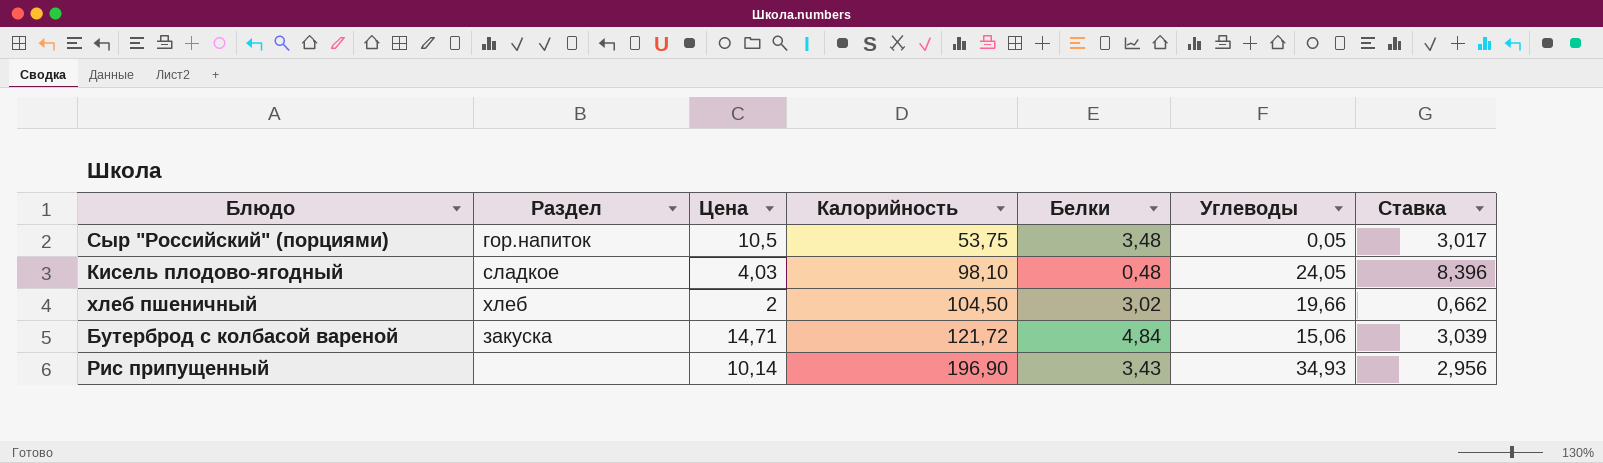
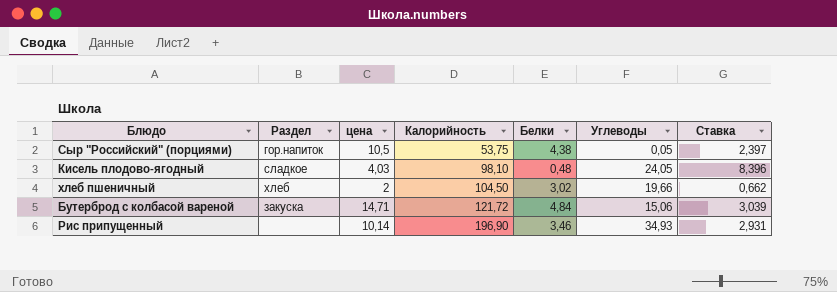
column name: Цена -> цена
Сыр "Российский" (порциями) | Белки: 3,48 -> 4,38
Сыр "Российский" (порциями) | Ставка: 3,017 -> 2,397
Рис припущенный | Белки: 3,43 -> 3,46
Рис припущенный | Ставка: 2,956 -> 2,931

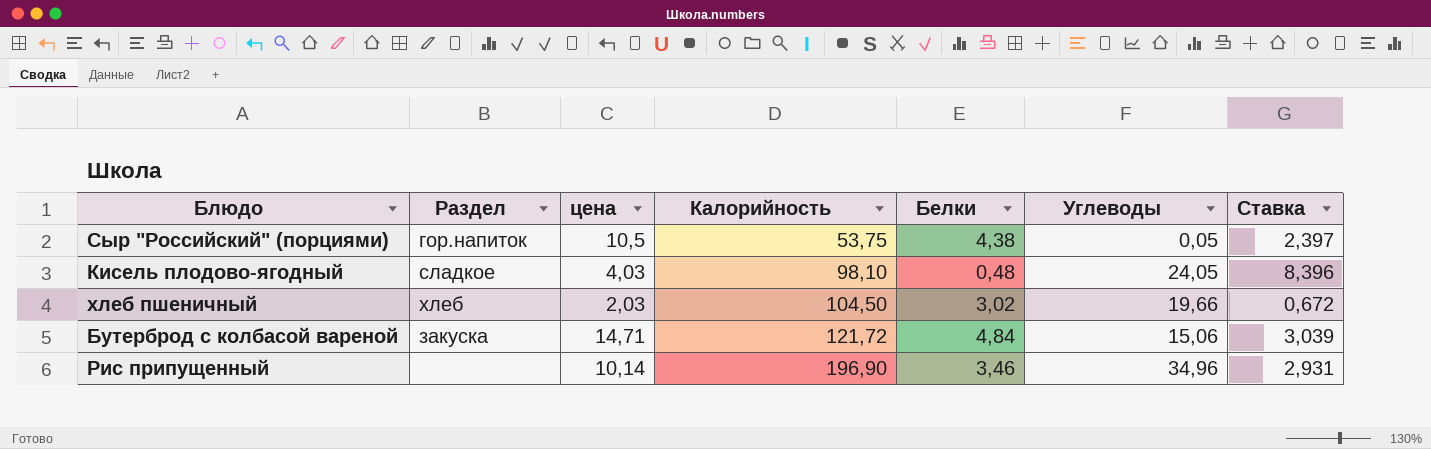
хлеб пшеничный | цена: 2 -> 2,03
хлеб пшеничный | Ставка: 0,662 -> 0,672
Рис припущенный | Углеводы: 34,93 -> 34,96

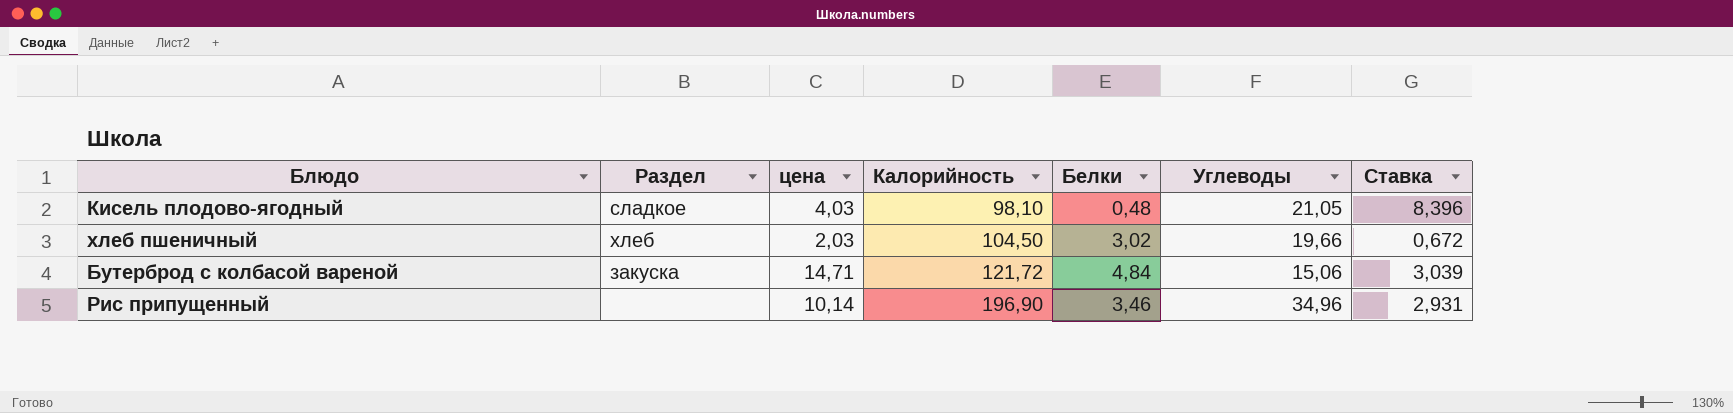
row Сыр "Российский" (порциями): гор.напиток | 10,5 | 53,75 | 4,38 | 0,05 | 2,397 -> none
Кисель плодово-ягодный | Углеводы: 24,05 -> 21,05

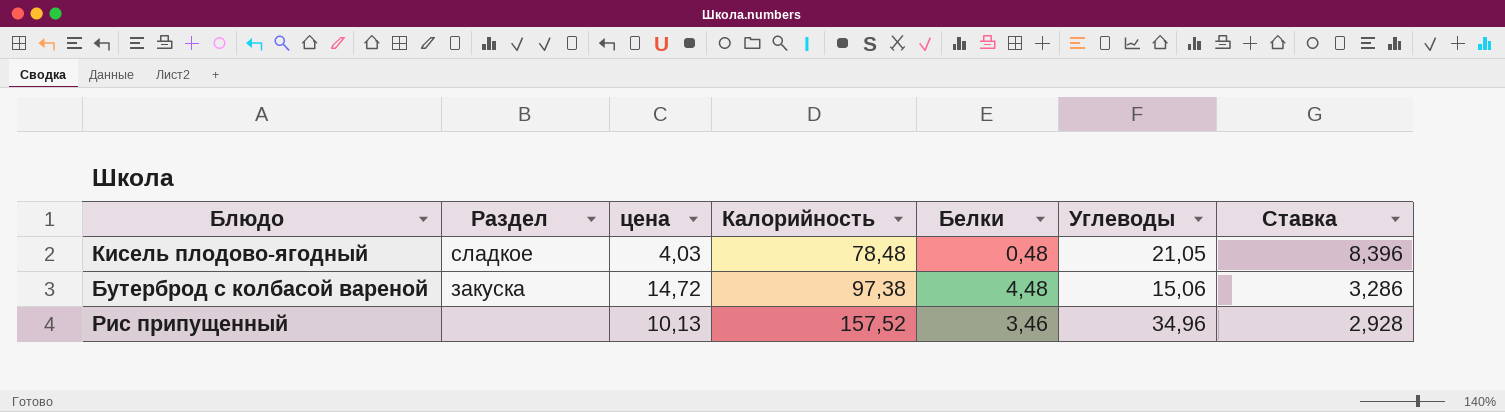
row хлеб пшеничный: хлеб | 2,03 | 104,50 | 3,02 | 19,66 | 0,672 -> none
Кисель плодово-ягодный | Калорийность: 98,10 -> 78,48
Бутерброд с колбасой вареной | цена: 14,71 -> 14,72
Бутерброд с колбасой вареной | Калорийность: 121,72 -> 97,38
Бутерброд с колбасой вареной | Белки: 4,84 -> 4,48
Бутерброд с колбасой вареной | Ставка: 3,039 -> 3,286
Рис припущенный | цена: 10,14 -> 10,13
Рис припущенный | Калорийность: 196,90 -> 157,52
Рис припущенный | Ставка: 2,931 -> 2,928

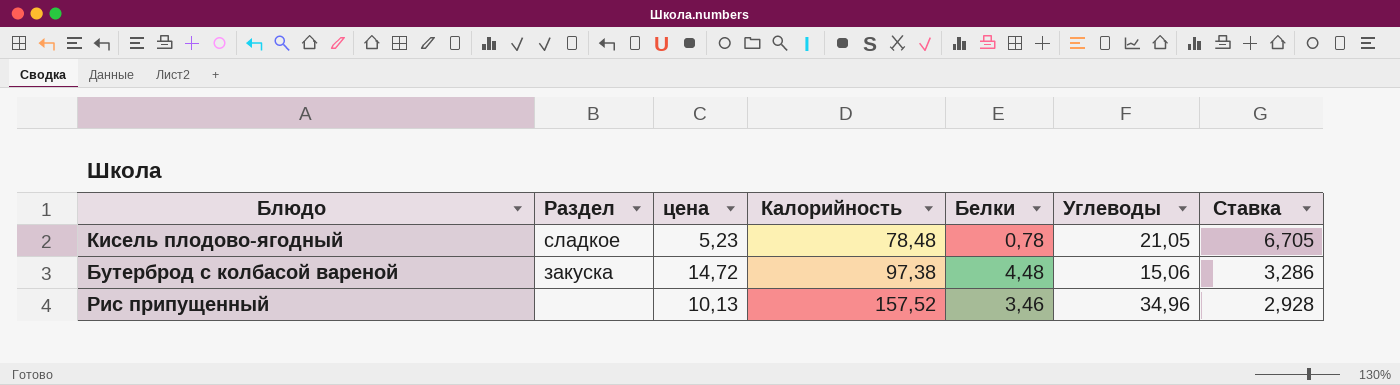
Кисель плодово-ягодный | цена: 4,03 -> 5,23
Кисель плодово-ягодный | Белки: 0,48 -> 0,78
Кисель плодово-ягодный | Ставка: 8,396 -> 6,705

